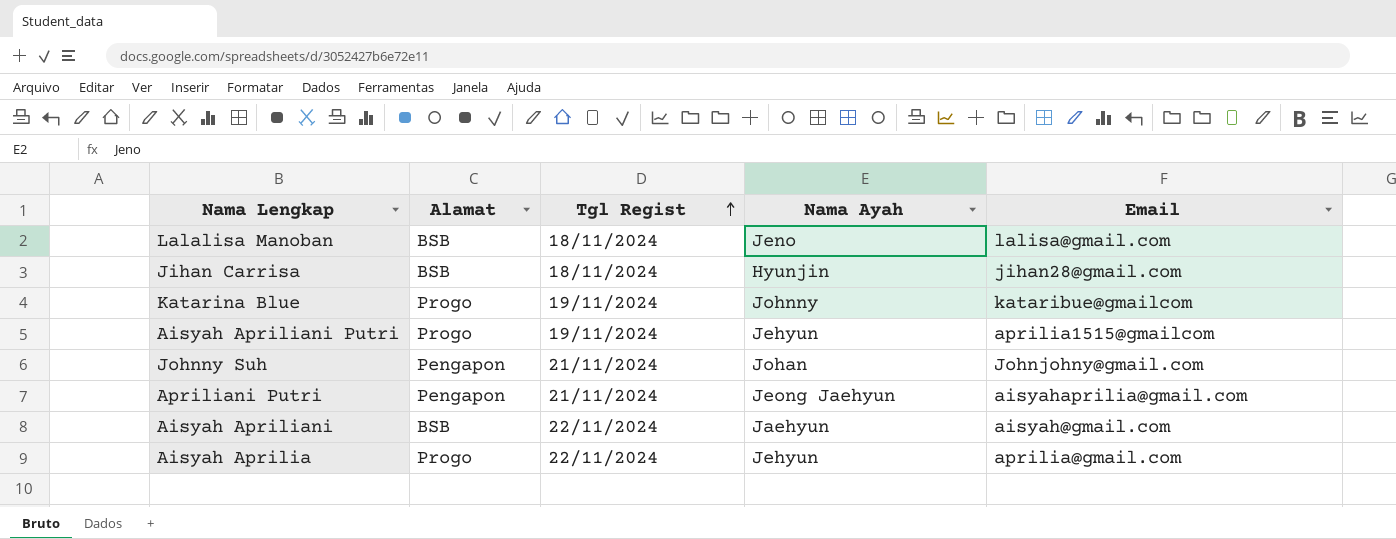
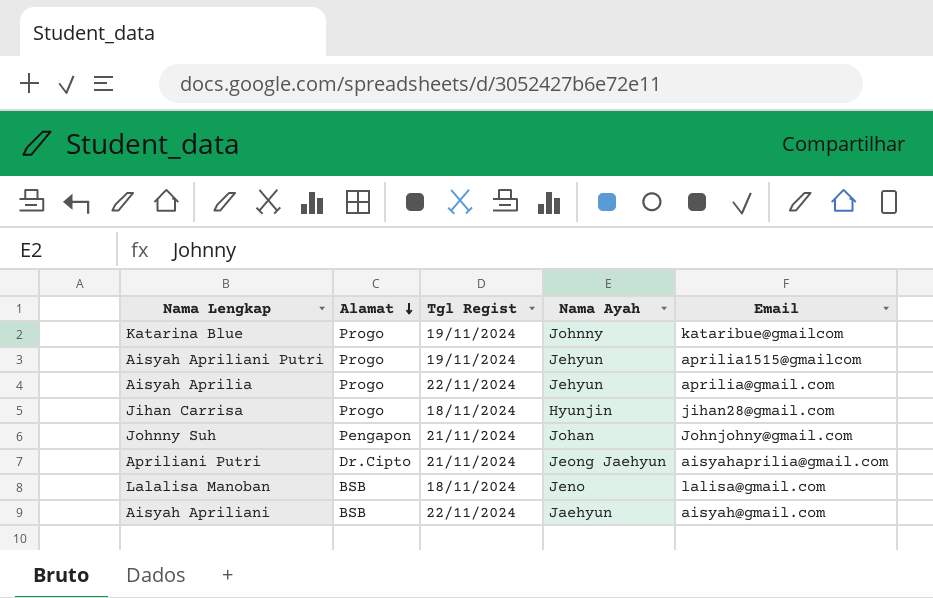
row order: Tgl Regist ascending -> Alamat descending
Jihan Carrisa | Alamat: BSB -> Progo
Apriliani Putri | Alamat: Pengapon -> Dr.Cipto

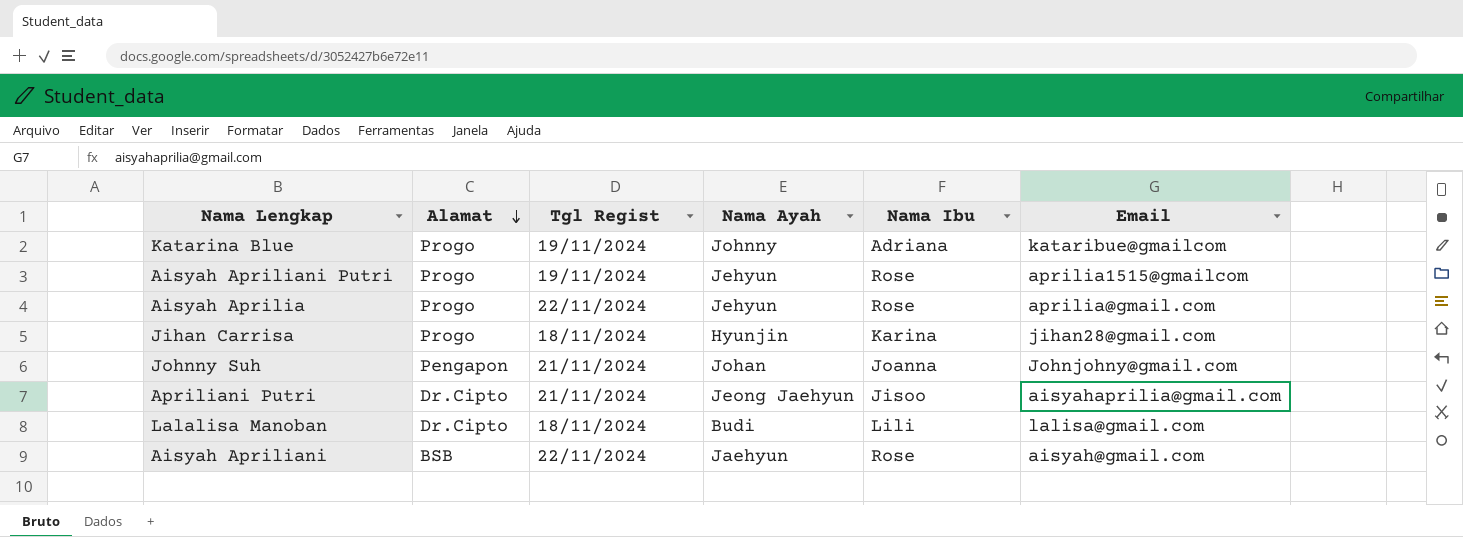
column Nama Ibu | position: none -> 5
Lalalisa Manoban | Alamat: BSB -> Dr.Cipto
Lalalisa Manoban | Nama Ayah: Jeno -> Budi

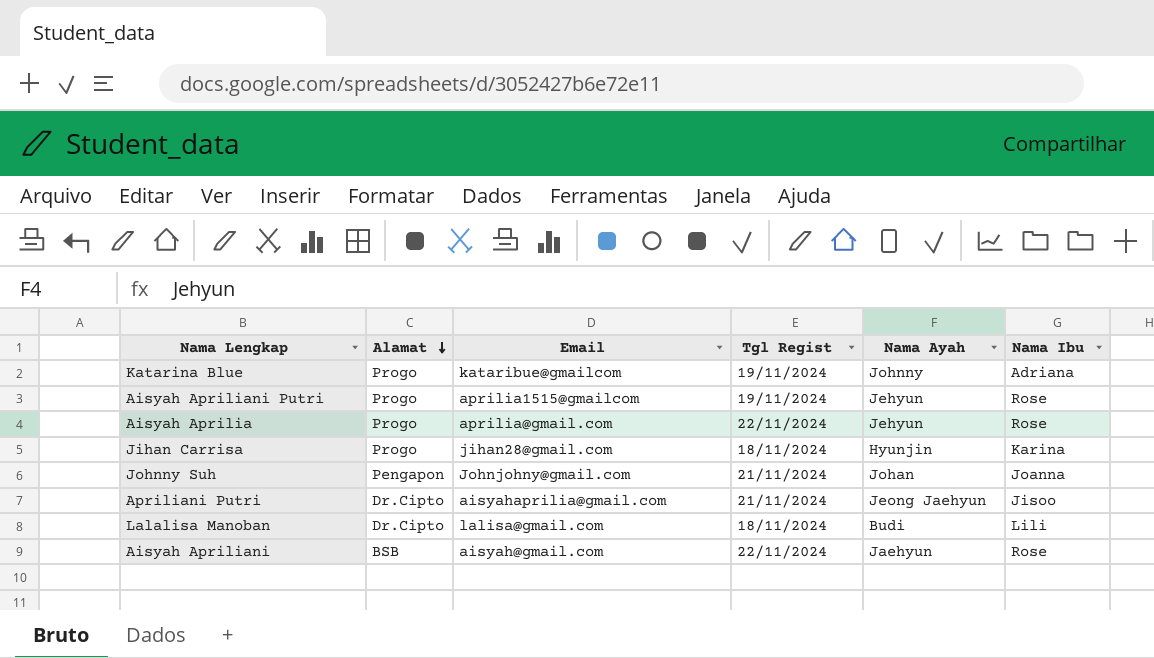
column Email | position: 6 -> 3

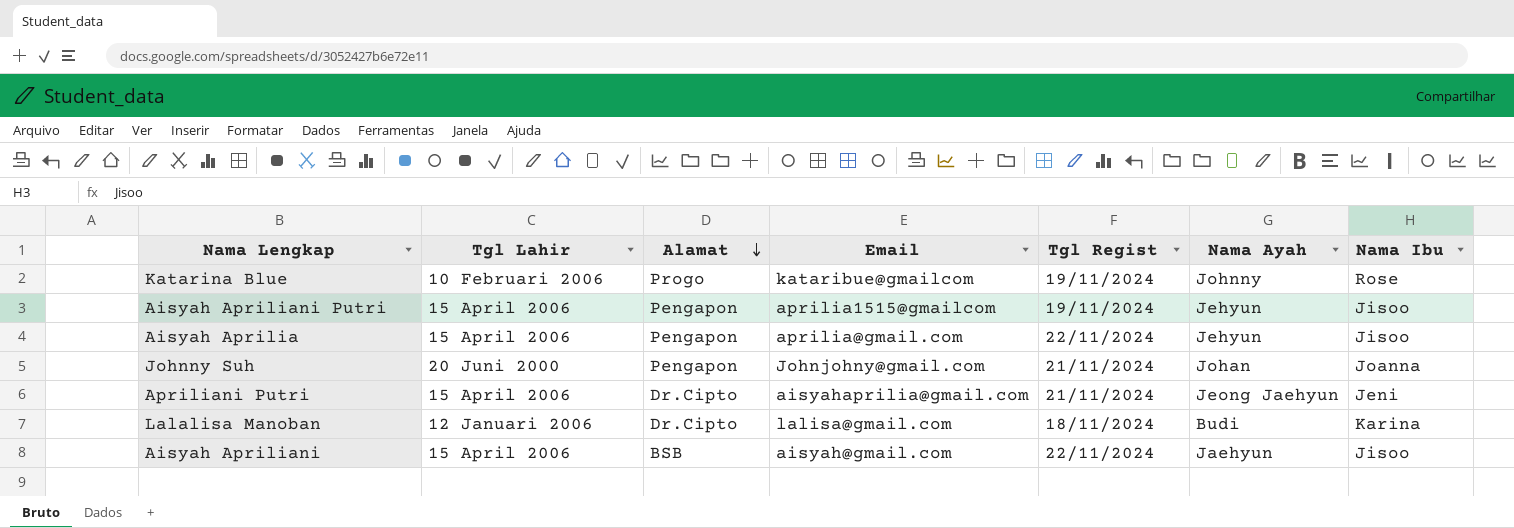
column Tgl Lahir | position: none -> 2
row Jihan Carrisa: Progo | jihan28@gmail.com | 18/11/2024 | Hyunjin | Karina -> none
Katarina Blue | Nama Ibu: Adriana -> Rose
Aisyah Apriliani Putri | Alamat: Progo -> Pengapon
Aisyah Apriliani Putri | Nama Ibu: Rose -> Jisoo
Aisyah Aprilia | Alamat: Progo -> Pengapon
Aisyah Aprilia | Nama Ibu: Rose -> Jisoo
Apriliani Putri | Nama Ibu: Jisoo -> Jeni
Lalalisa Manoban | Nama Ibu: Lili -> Karina
Aisyah Apriliani | Nama Ibu: Rose -> Jisoo

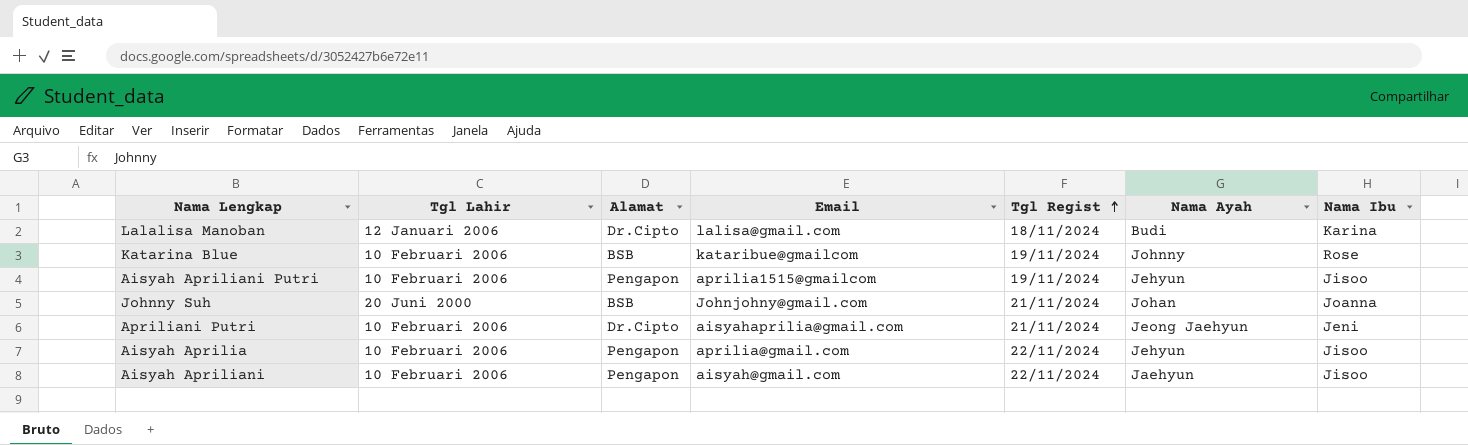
row order: Alamat descending -> Tgl Regist ascending
Katarina Blue | Alamat: Progo -> BSB
Aisyah Apriliani Putri | Tgl Lahir: 15 April 2006 -> 10 Februari 2006
Johnny Suh | Alamat: Pengapon -> BSB
Apriliani Putri | Tgl Lahir: 15 April 2006 -> 10 Februari 2006
Aisyah Aprilia | Tgl Lahir: 15 April 2006 -> 10 Februari 2006
Aisyah Apriliani | Tgl Lahir: 15 April 2006 -> 10 Februari 2006
Aisyah Apriliani | Alamat: BSB -> Pengapon

